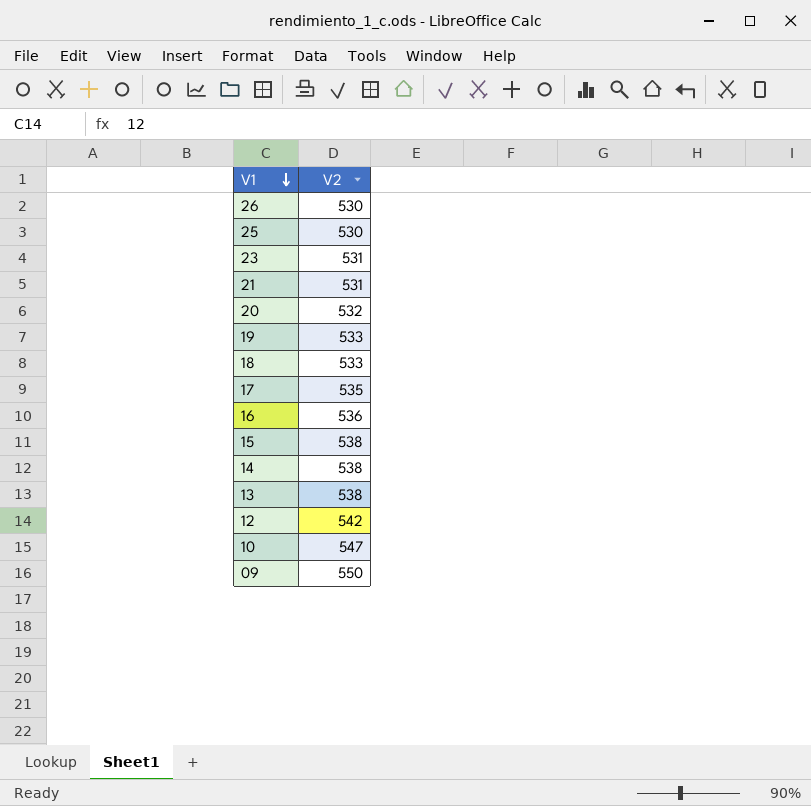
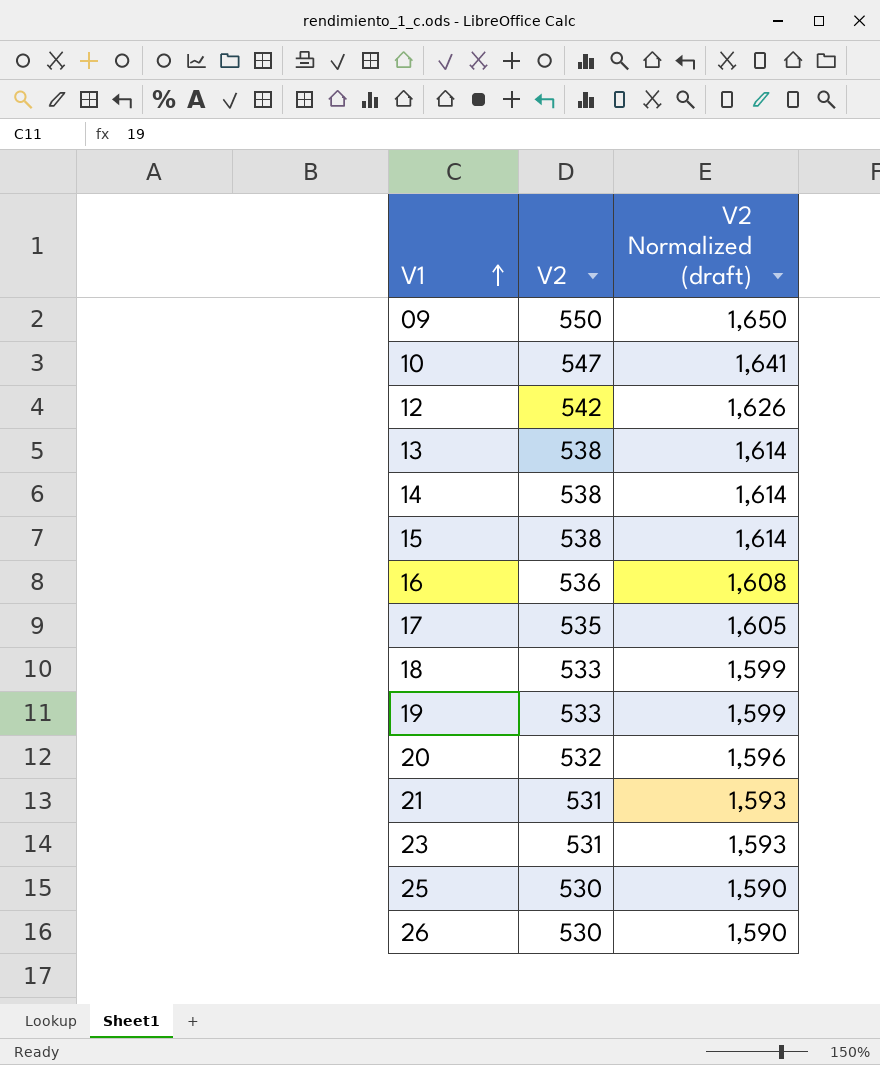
row order: V1 descending -> V1 ascending
column V2 Normalized (draft) | formula: none -> [V2] * 3

